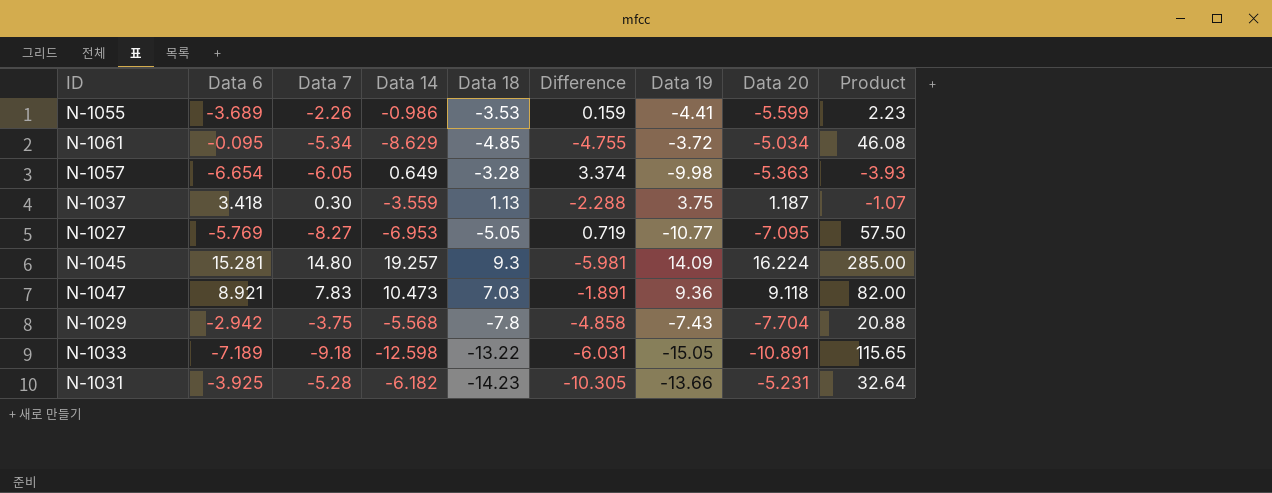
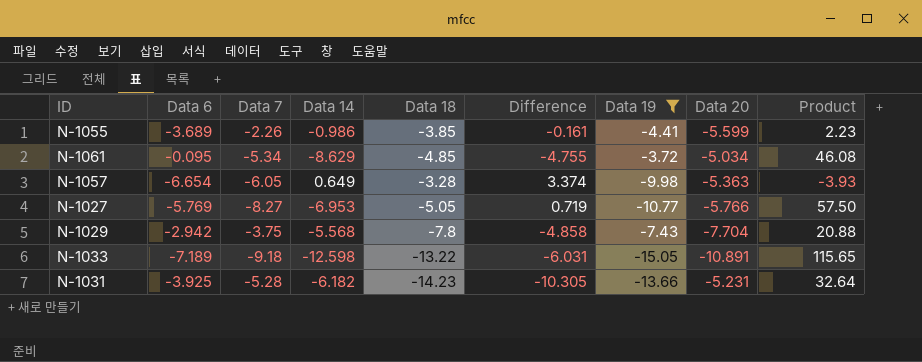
filter: none -> Data 19 <= -3.72
N-1055 | Data 18: -3.53 -> -3.85
N-1055 | Difference: 0.159 -> -0.161
N-1027 | Data 20: -7.095 -> -5.766

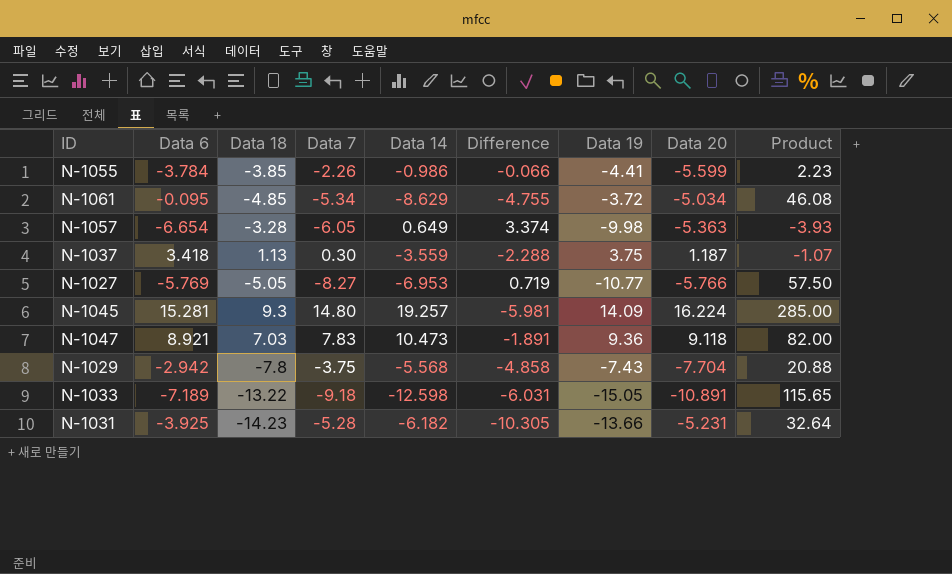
filter: Data 19 <= -3.72 -> none
column Data 18 | position: 5 -> 3
N-1055 | Data 6: -3.689 -> -3.784
N-1055 | Difference: -0.161 -> -0.066

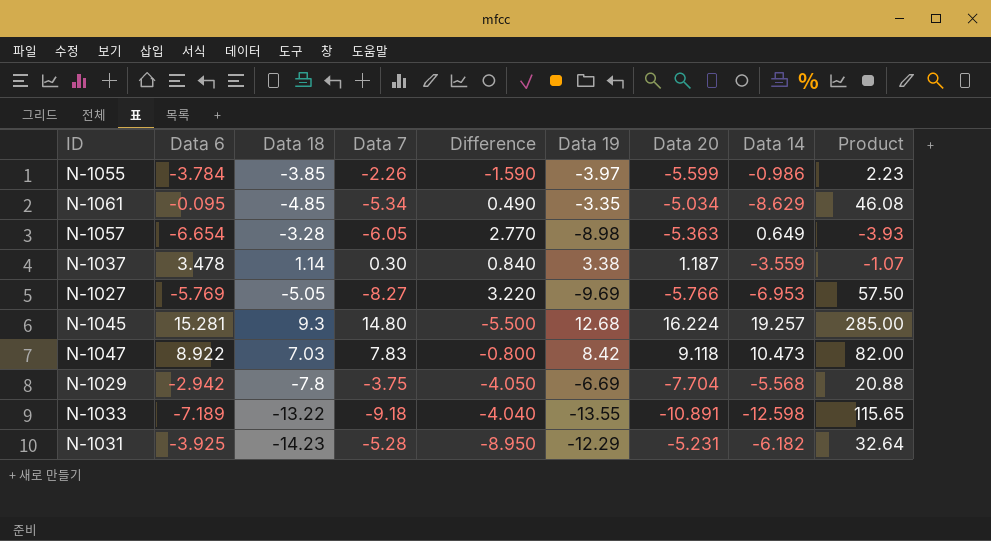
column Difference | formula: [Data 18] - [Data 6] -> [Data 18] - [Data 7]
column Data 14 | position: 5 -> 8
N-1055 | Data 19: -4.41 -> -3.97
N-1061 | Data 19: -3.72 -> -3.35
N-1057 | Data 19: -9.98 -> -8.98
N-1037 | Data 6: 3.418 -> 3.478
N-1037 | Data 18: 1.13 -> 1.14
N-1037 | Data 19: 3.75 -> 3.38
N-1027 | Data 19: -10.77 -> -9.69
N-1045 | Data 19: 14.09 -> 12.68
N-1047 | Data 6: 8.921 -> 8.922
N-1047 | Data 19: 9.36 -> 8.42
N-1029 | Data 19: -7.43 -> -6.69
N-1033 | Data 19: -15.05 -> -13.55
N-1031 | Data 19: -13.66 -> -12.29

